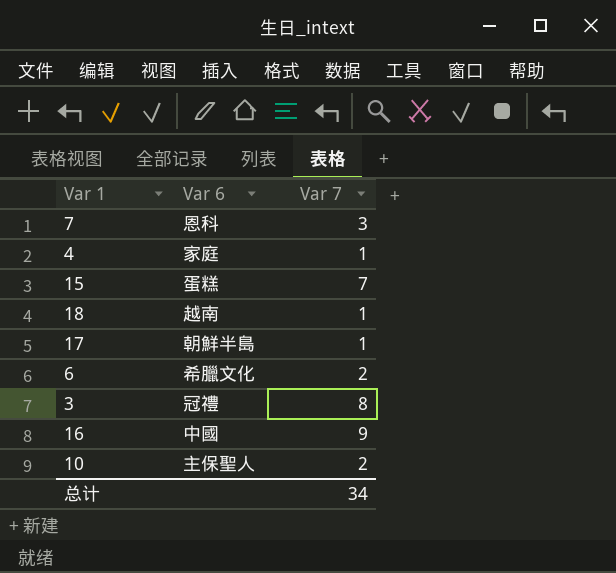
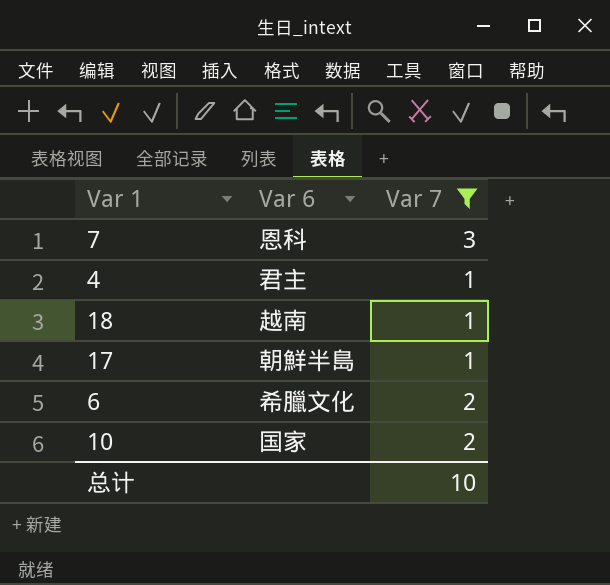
filter: none -> Var 7 <= 3
4 | Var 6: 家庭 -> 君主
10 | Var 6: 主保聖人 -> 国家
总计 | Var 7: 34 -> 10

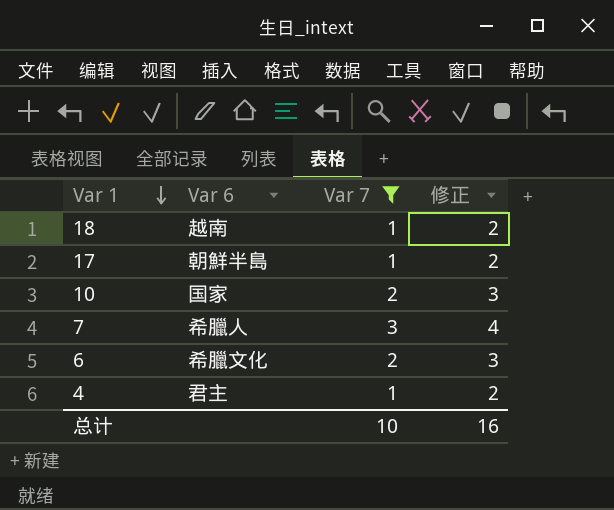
row order: none -> Var 1 descending
column 修正 | formula: none -> [Var 7] + 1
7 | Var 6: 恩科 -> 希臘人

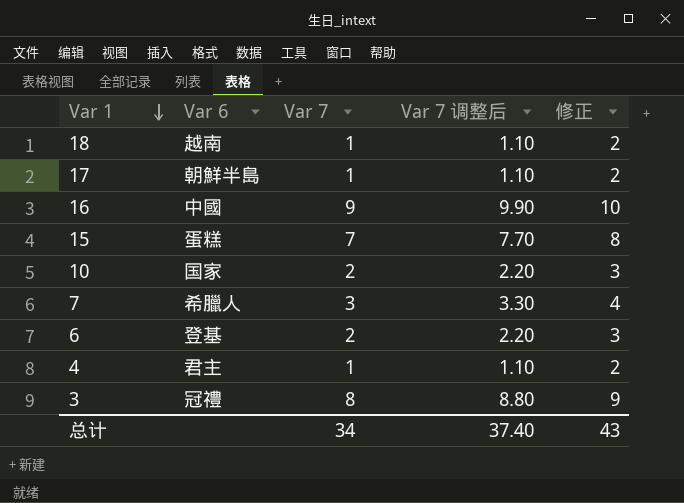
filter: Var 7 <= 3 -> none
column Var 7 调整后 | formula: none -> [Var 7] * 1.1
6 | Var 6: 希臘文化 -> 登基
总计 | Var 7: 10 -> 34
总计 | 修正: 16 -> 43

